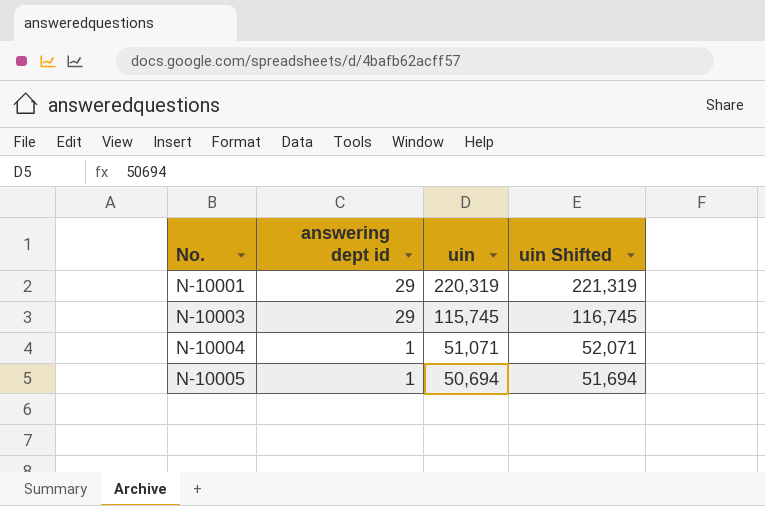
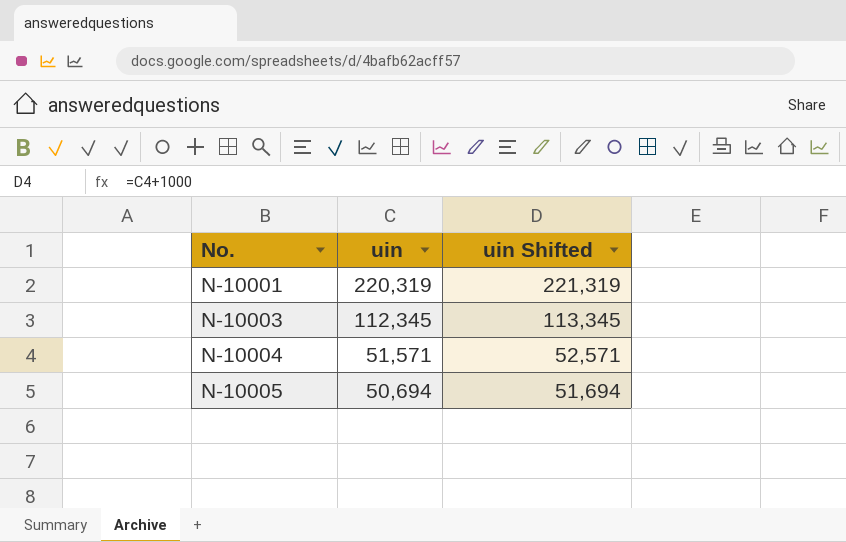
column answering dept id | position: 2 -> none
N-10003 | uin: 115,745 -> 112,345
N-10003 | uin Shifted: 116,745 -> 113,345
N-10004 | uin: 51,071 -> 51,571
N-10004 | uin Shifted: 52,071 -> 52,571

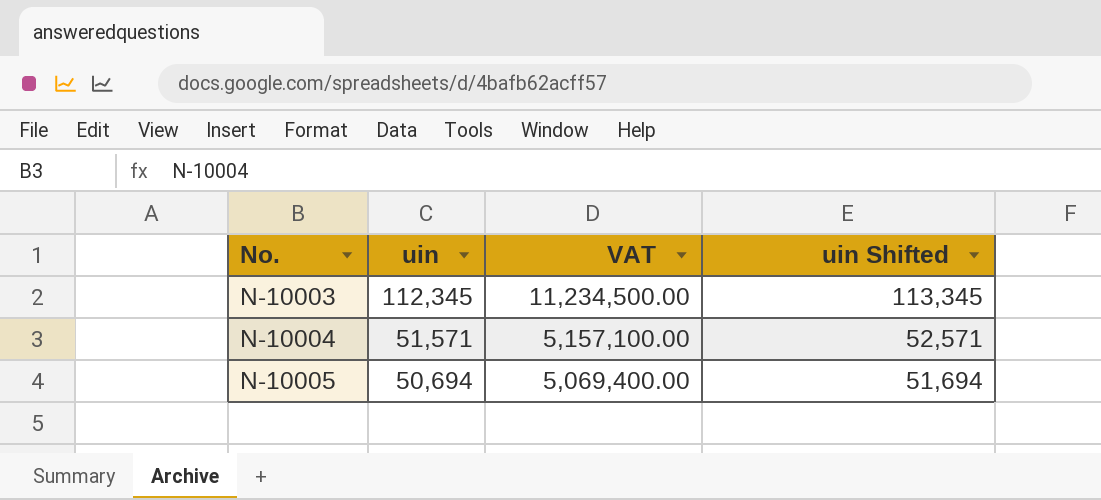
column VAT | formula: none -> [uin] * 100
row N-10001: 220,319 | 221,319 -> none

